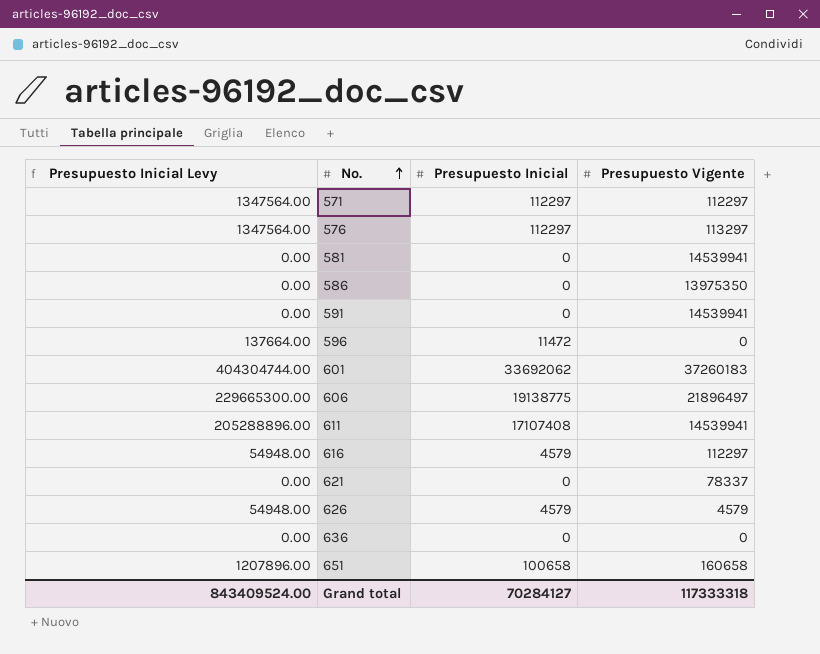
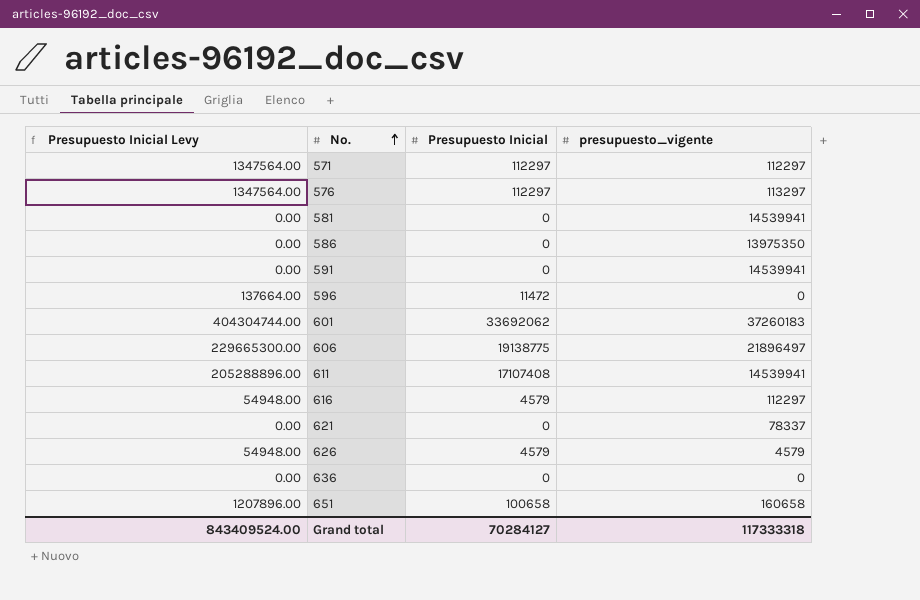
column name: Presupuesto Vigente -> presupuesto_vigente

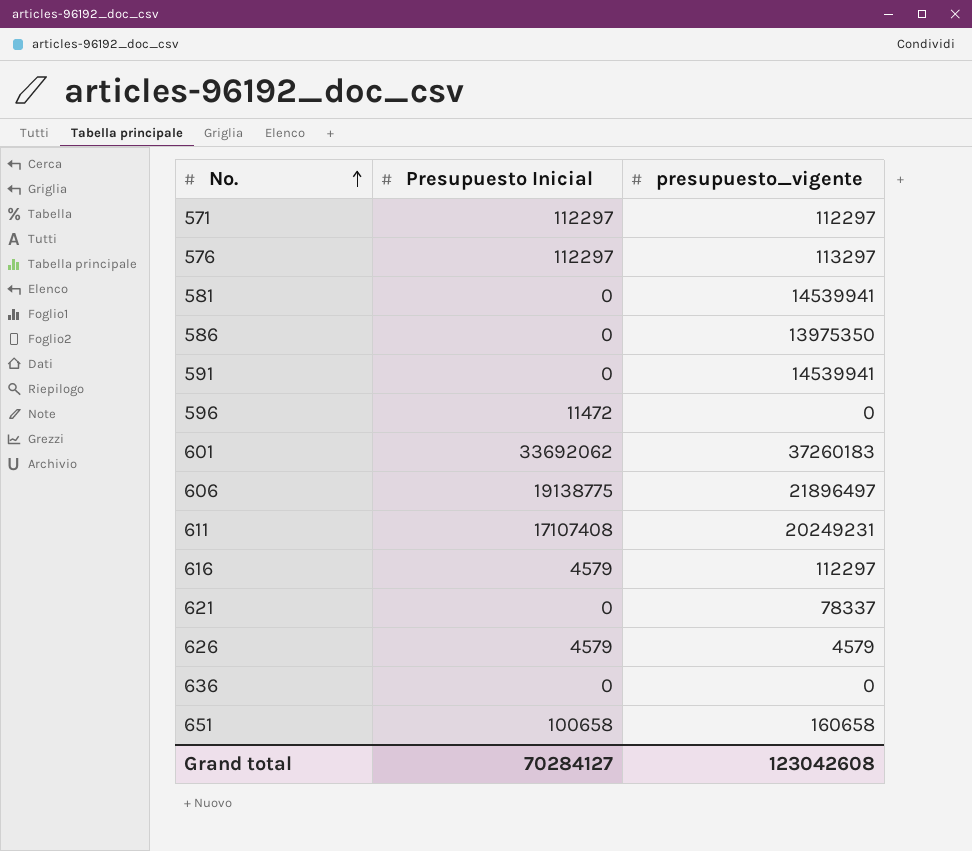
column Presupuesto Inicial Levy | formula: [Presupuesto Inicial] * 12 -> none
611 | presupuesto_vigente: 14539941 -> 20249231
Grand total | presupuesto_vigente: 117333318 -> 123042608

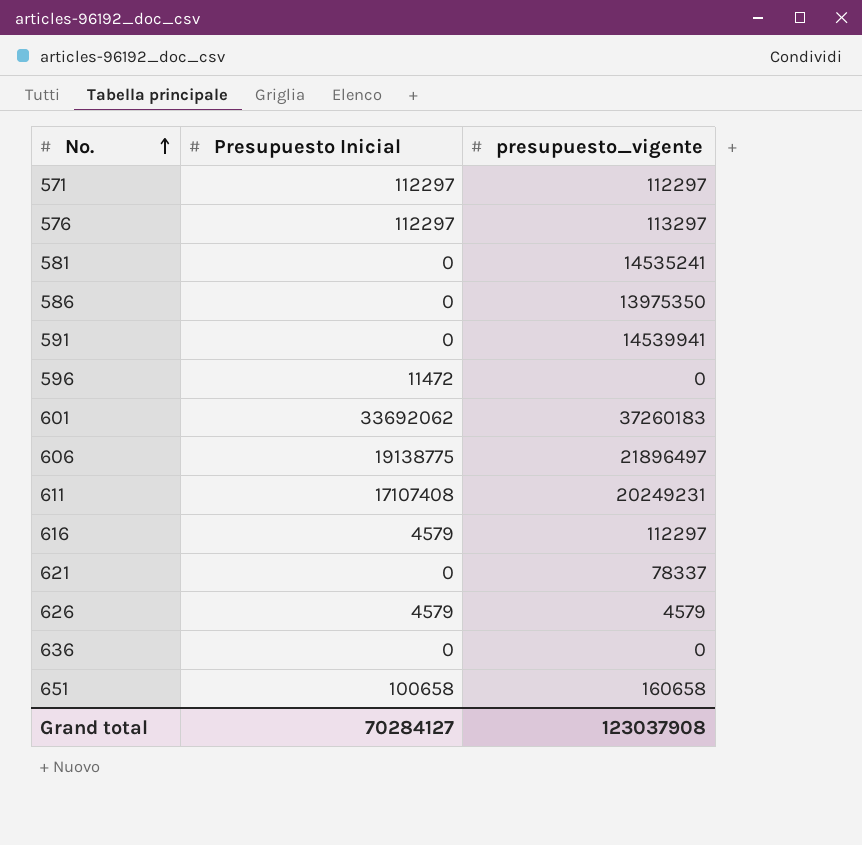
581 | presupuesto_vigente: 14539941 -> 14535241
Grand total | presupuesto_vigente: 123042608 -> 123037908

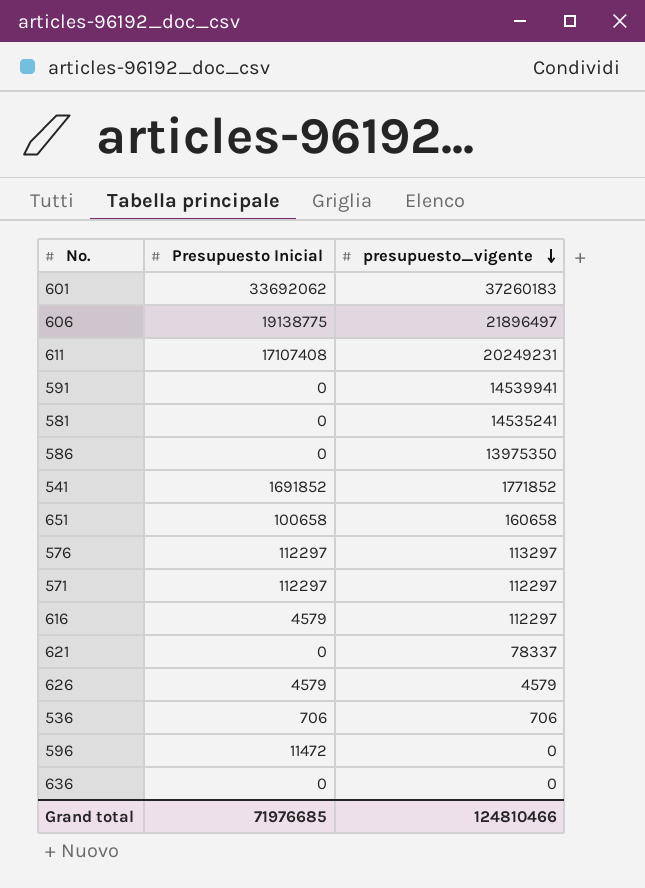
row order: No. ascending -> presupuesto_vigente descending
row 541: none -> 1691852 | 1771852
row 536: none -> 706 | 706
Grand total | Presupuesto Inicial: 70284127 -> 71976685
Grand total | presupuesto_vigente: 123037908 -> 124810466

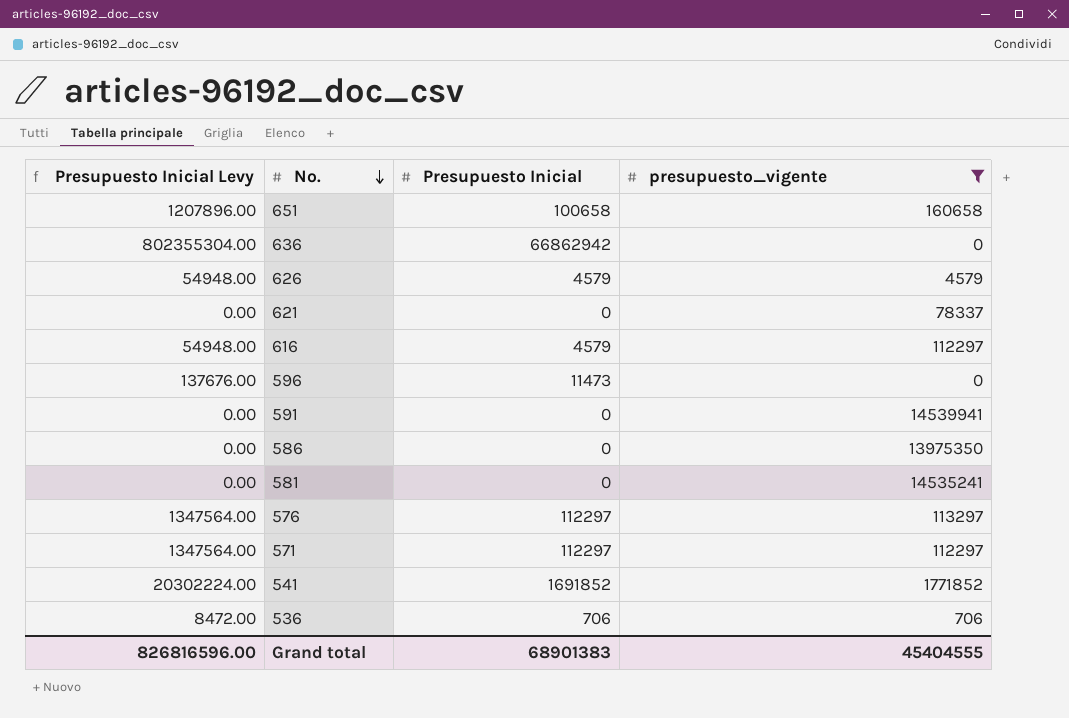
filter: none -> presupuesto_vigente <= 14539941
row order: presupuesto_vigente descending -> No. descending
column Presupuesto Inicial Levy | formula: none -> [Presupuesto Inicial] * 12
636 | Presupuesto Inicial: 0 -> 66862942
596 | Presupuesto Inicial: 11472 -> 11473
Grand total | Presupuesto Inicial: 71976685 -> 68901383
Grand total | presupuesto_vigente: 124810466 -> 45404555

